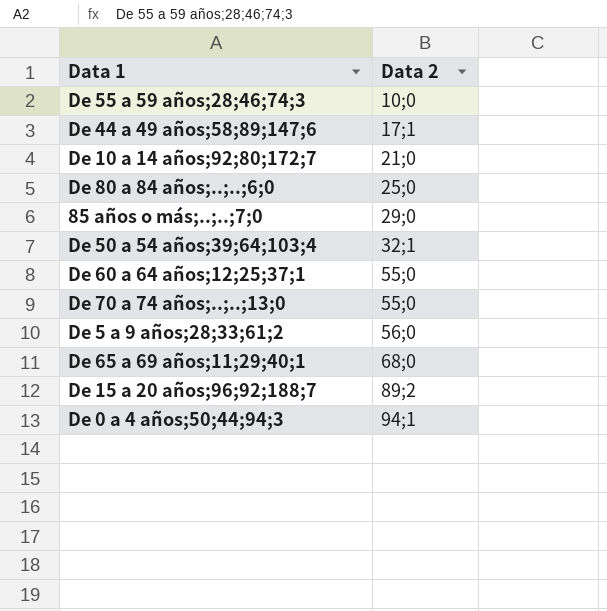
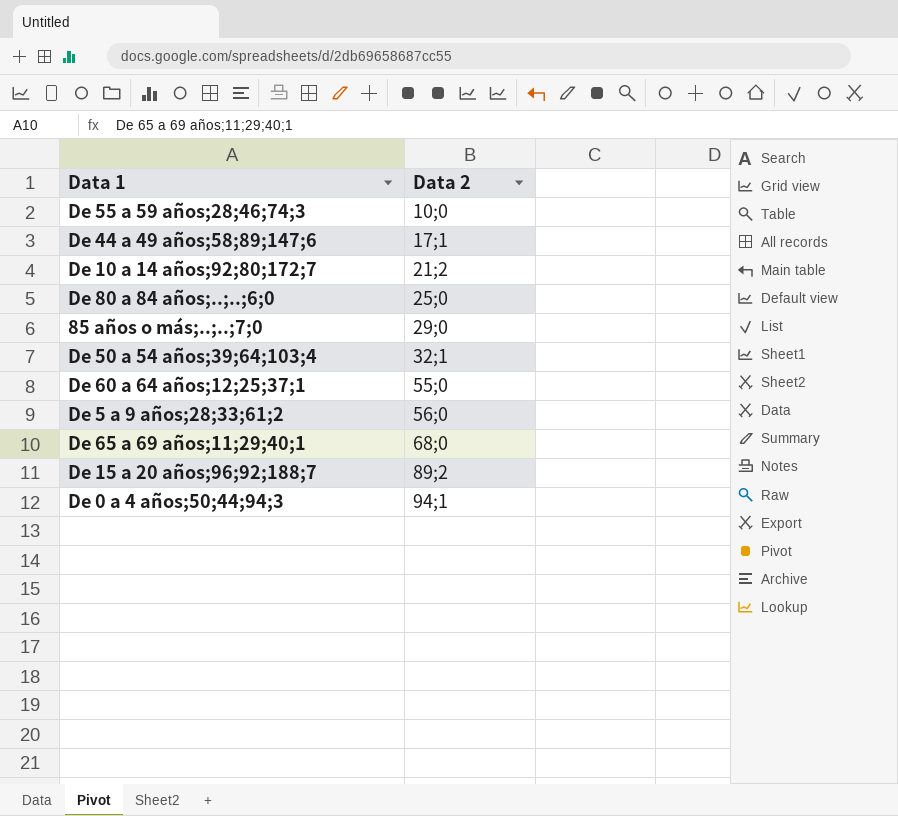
row De 70 a 74 años;..;..;13;0: 55;0 -> none
De 10 a 14 años;92;80;172;7 | Data 2: 21;0 -> 21;2

